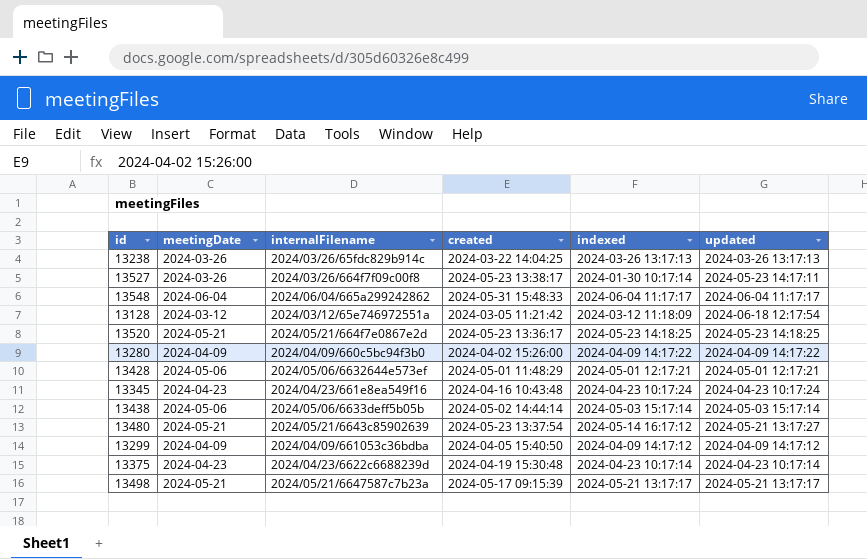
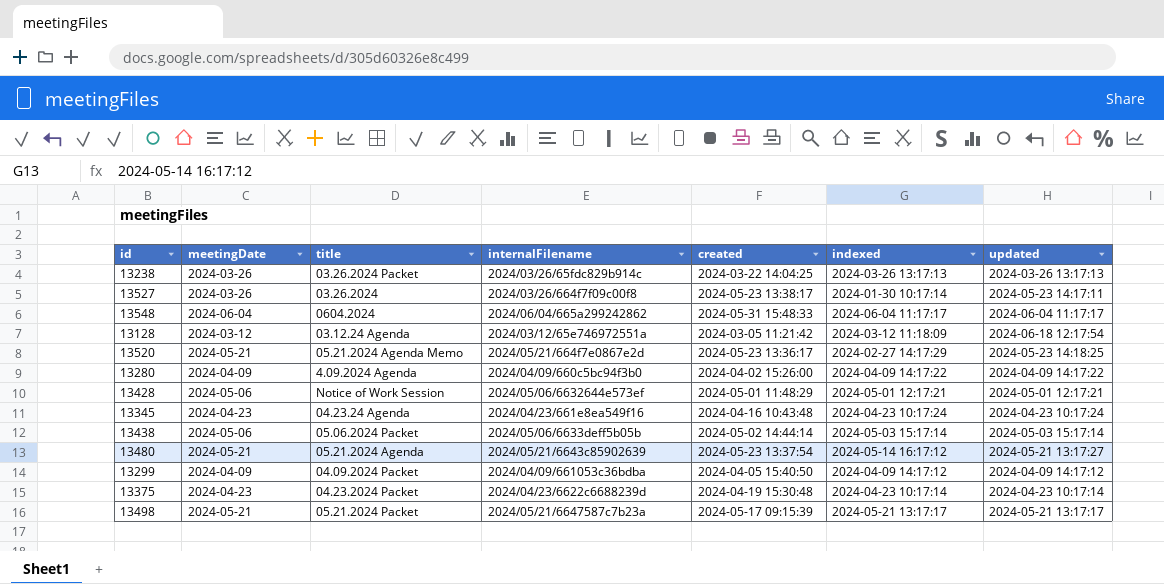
column title | position: none -> 3
13520 | indexed: 2024-05-23 14:18:25 -> 2024-02-27 14:17:29

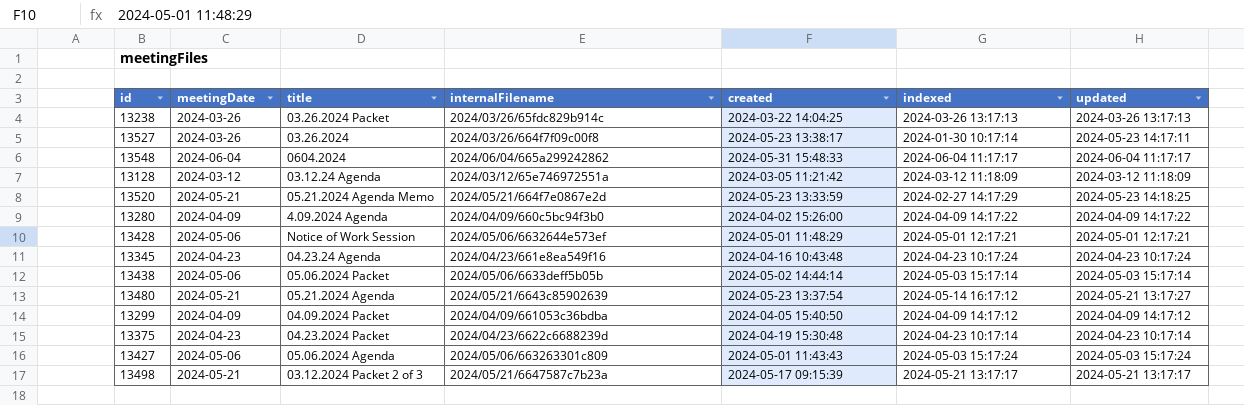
13128 | updated: 2024-06-18 12:17:54 -> 2024-03-12 11:18:09
13520 | created: 2024-05-23 13:36:17 -> 2024-05-23 13:33:59
row 13427: none -> 2024-05-06 | 05.06.2024 Agenda | 2024/05/06/663263301c809 | 2024-05-01 11:43:43 | 2024-05-03 15:17:24 | 2024-05-03 15:17:24
13498 | title: 05.21.2024 Packet -> 03.12.2024 Packet 2 of 3

